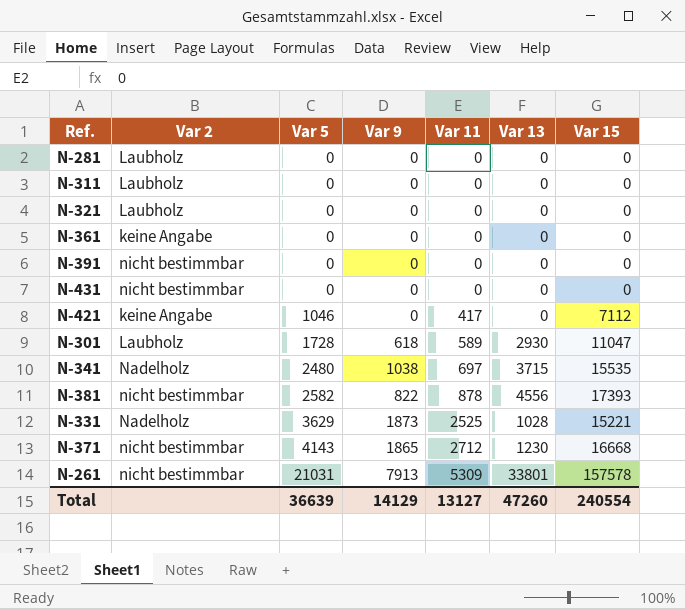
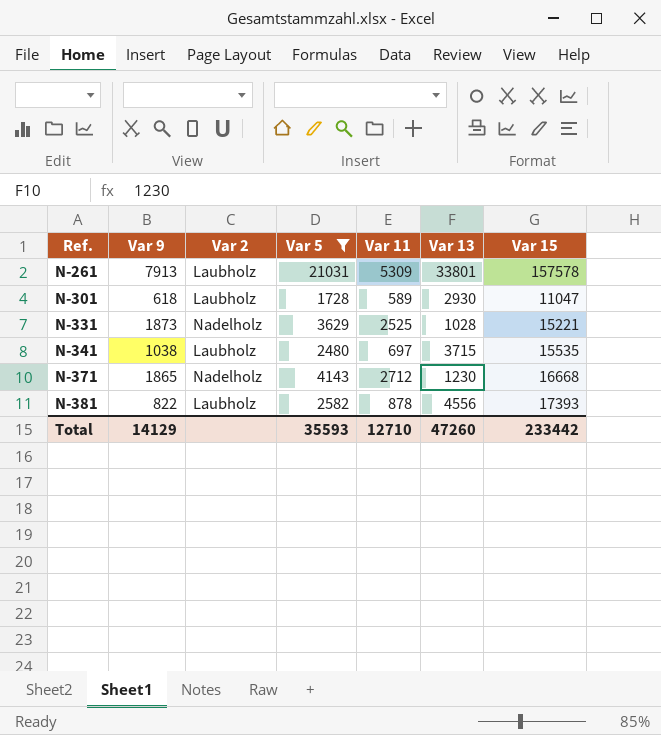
filter: none -> Var 5 >= 1728
row order: Var 5 ascending -> Ref. ascending
column Var 9 | position: 4 -> 2
N-261 | Var 2: nicht bestimmbar -> Laubholz
N-341 | Var 2: Nadelholz -> Laubholz
N-371 | Var 2: nicht bestimmbar -> Nadelholz
N-381 | Var 2: nicht bestimmbar -> Laubholz
Total | Var 5: 36639 -> 35593
Total | Var 11: 13127 -> 12710
Total | Var 15: 240554 -> 233442

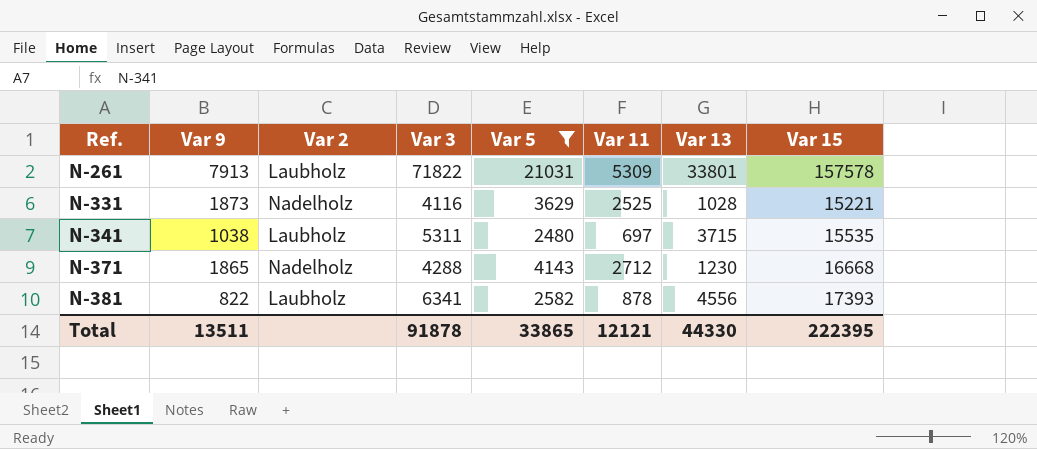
column Var 3 | position: none -> 4
row N-301: 618 | Laubholz | 1728 | 589 | 2930 | 11047 -> none
Total | Var 9: 14129 -> 13511
Total | Var 5: 35593 -> 33865
Total | Var 11: 12710 -> 12121
Total | Var 13: 47260 -> 44330
Total | Var 15: 233442 -> 222395

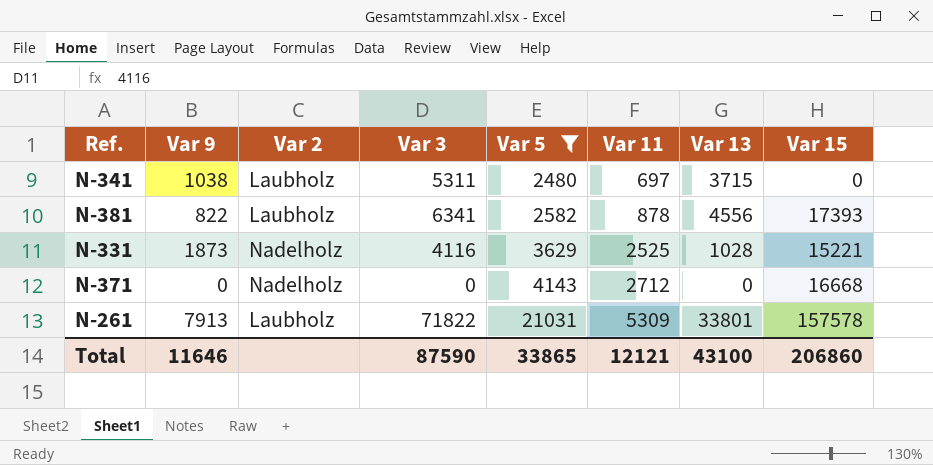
row order: Ref. ascending -> Var 5 ascending
N-341 | Var 15: 15535 -> 0
N-371 | Var 9: 1865 -> 0
N-371 | Var 3: 4288 -> 0
N-371 | Var 13: 1230 -> 0
Total | Var 9: 13511 -> 11646
Total | Var 3: 91878 -> 87590
Total | Var 13: 44330 -> 43100
Total | Var 15: 222395 -> 206860

